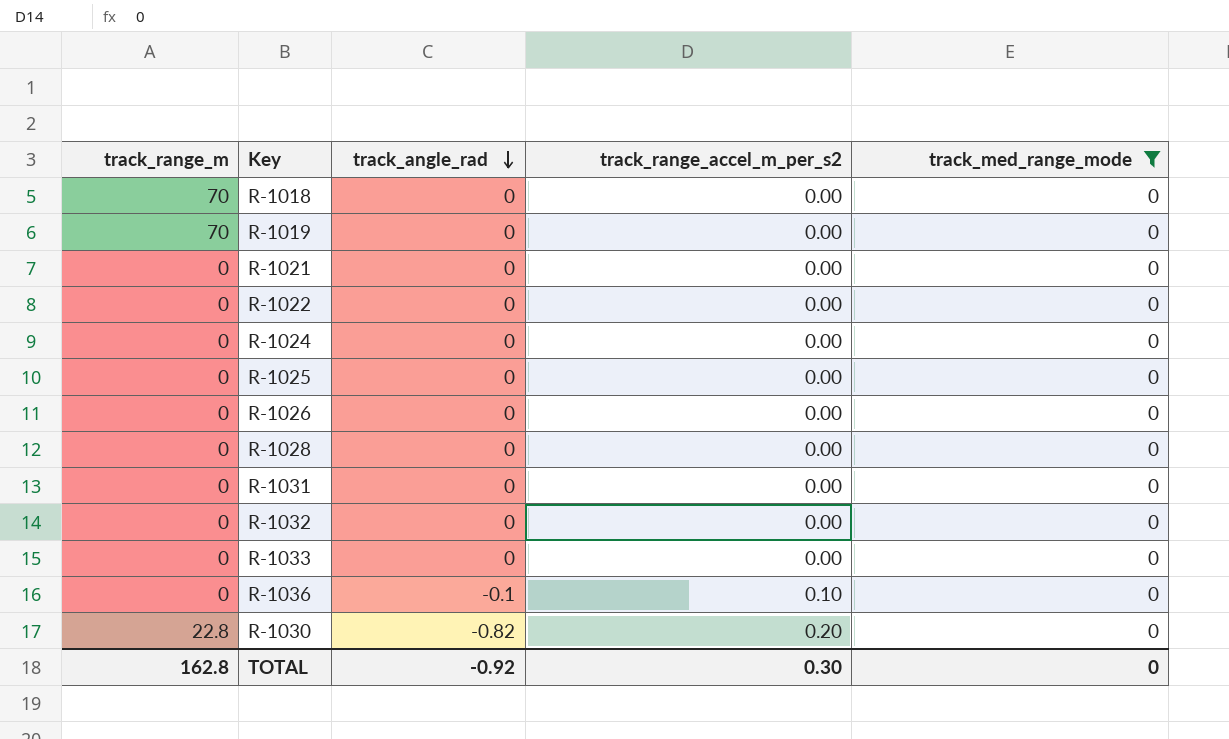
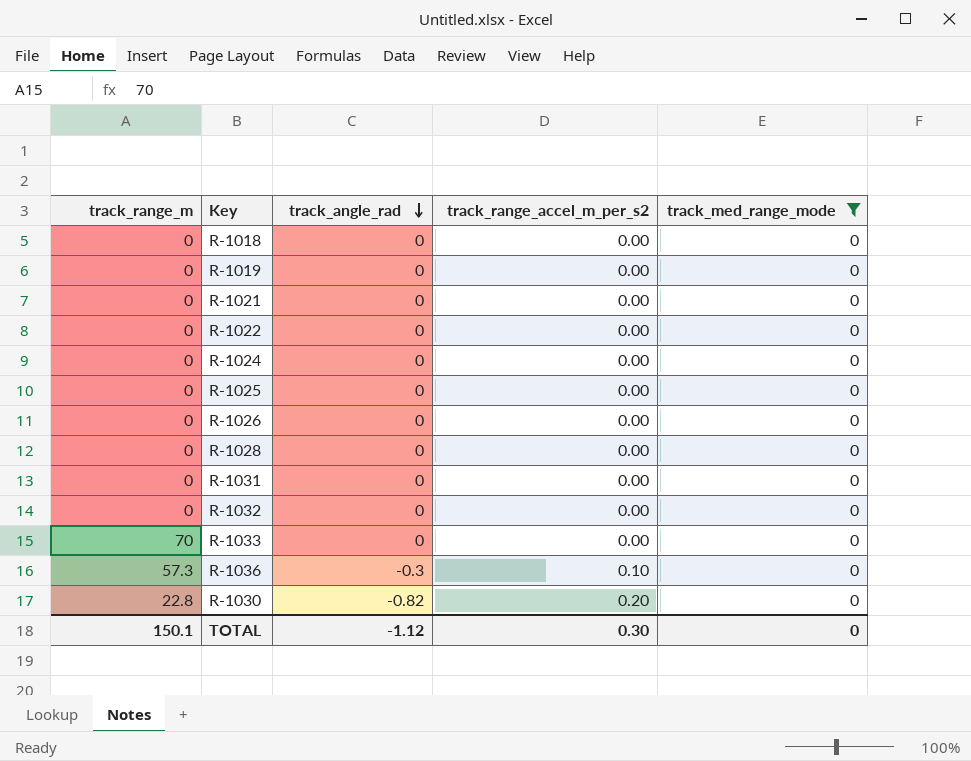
R-1018 | track_range_m: 70 -> 0
R-1019 | track_range_m: 70 -> 0
R-1033 | track_range_m: 0 -> 70
R-1036 | track_range_m: 0 -> 57.3
R-1036 | track_angle_rad: -0.1 -> -0.3
TOTAL | track_range_m: 162.8 -> 150.1
TOTAL | track_angle_rad: -0.92 -> -1.12

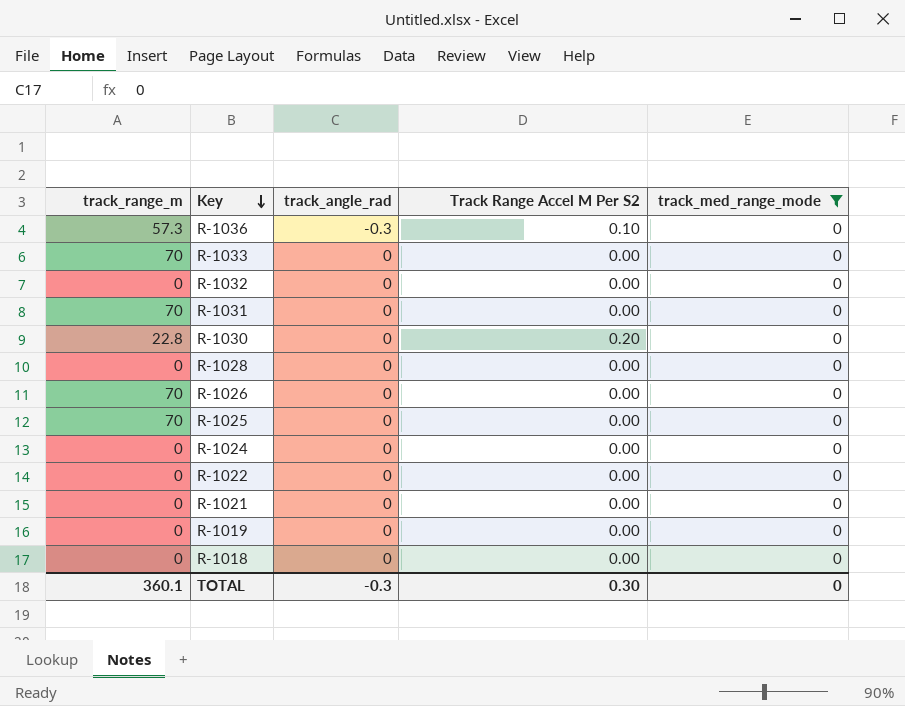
row order: track_angle_rad descending -> Key descending
column name: track_range_accel_m_per_s2 -> Track Range Accel M Per S2
R-1031 | track_range_m: 0 -> 70
R-1030 | track_angle_rad: -0.82 -> 0
R-1026 | track_range_m: 0 -> 70
R-1025 | track_range_m: 0 -> 70
TOTAL | track_range_m: 150.1 -> 360.1
TOTAL | track_angle_rad: -1.12 -> -0.3

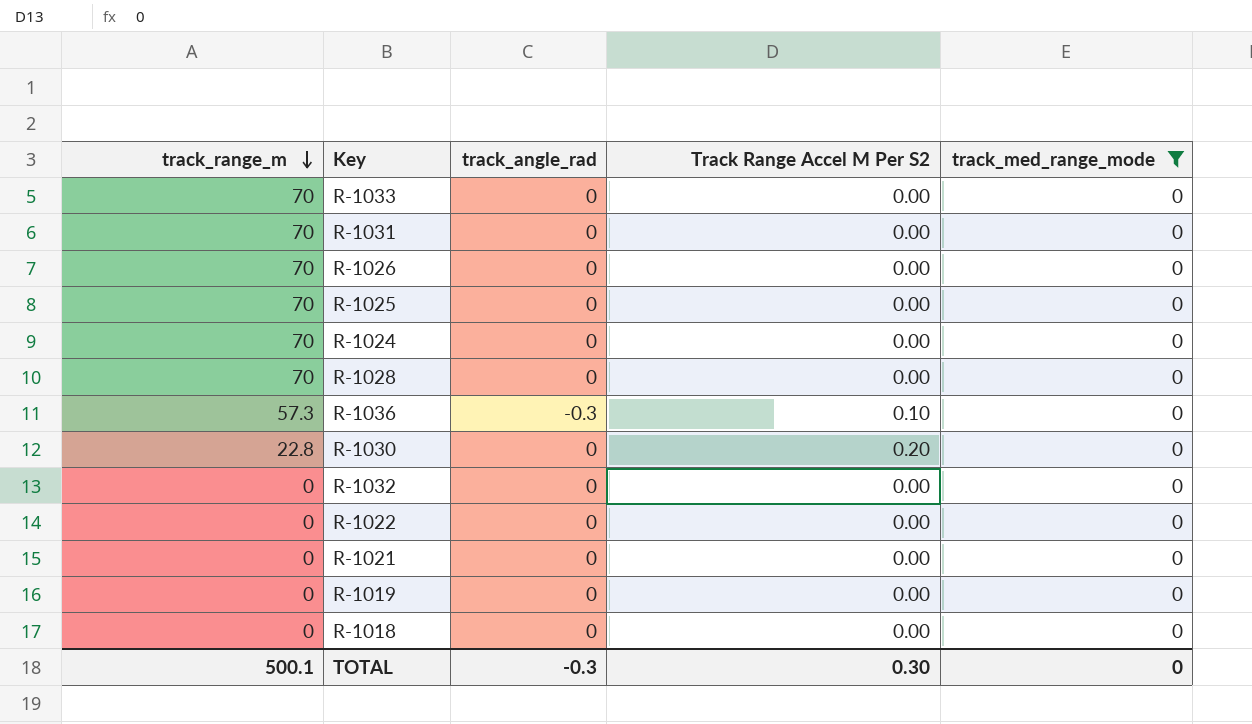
row order: Key descending -> track_range_m descending
R-1024 | track_range_m: 0 -> 70
R-1028 | track_range_m: 0 -> 70
TOTAL | track_range_m: 360.1 -> 500.1

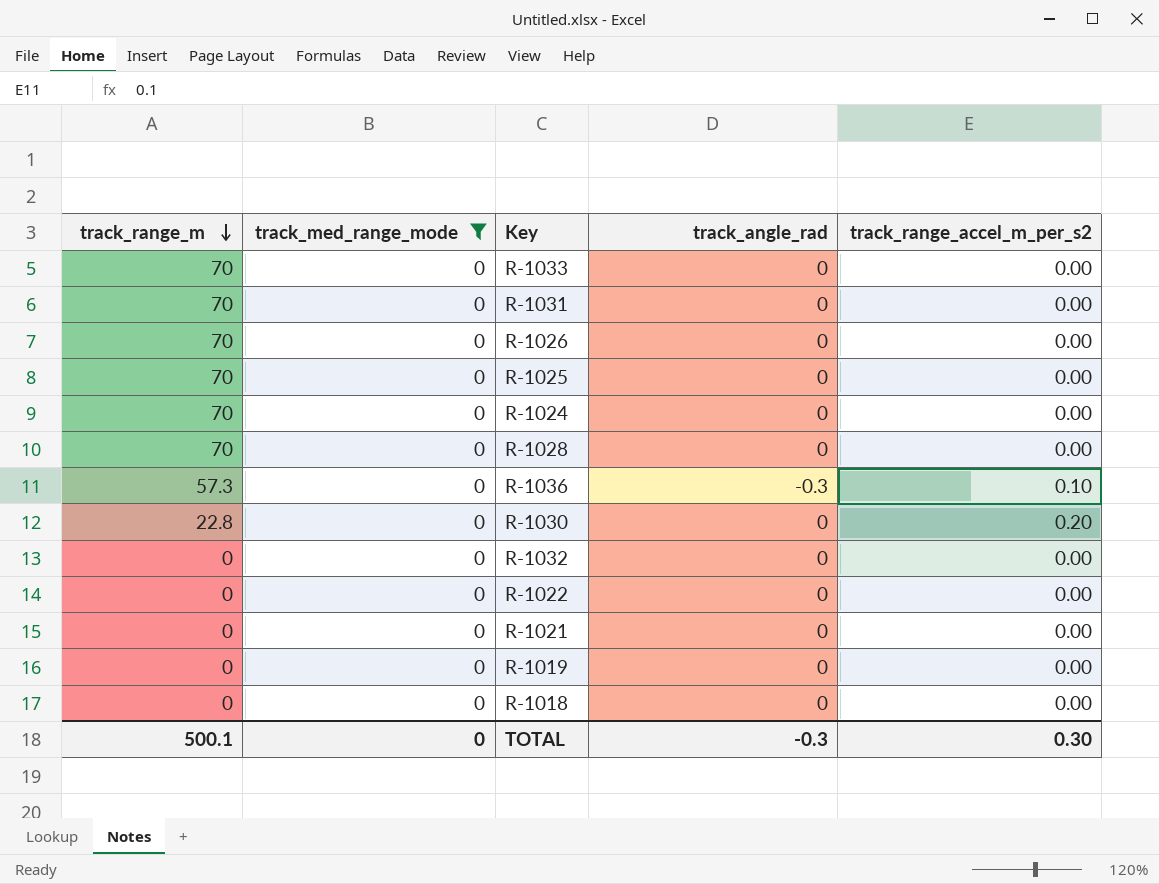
column track_med_range_mode | position: 5 -> 2
column name: Track Range Accel M Per S2 -> track_range_accel_m_per_s2

